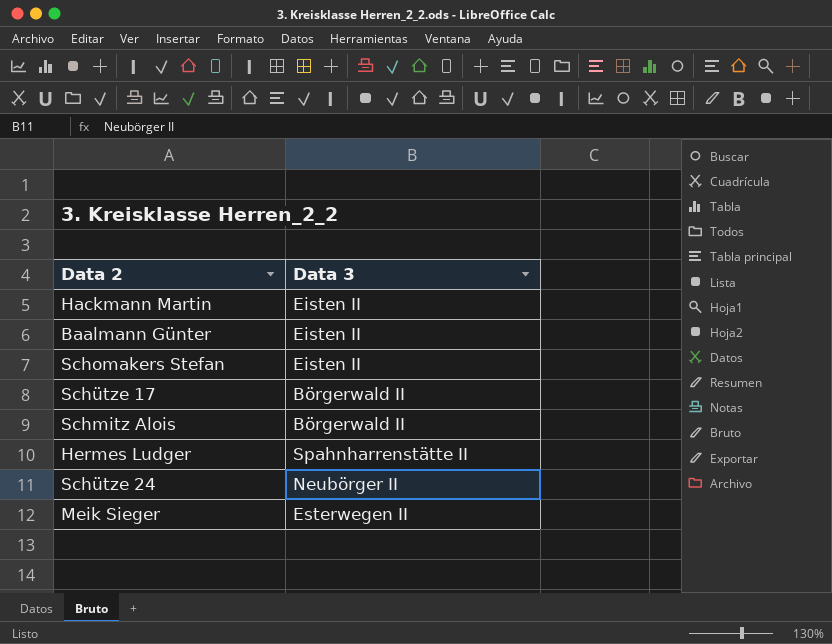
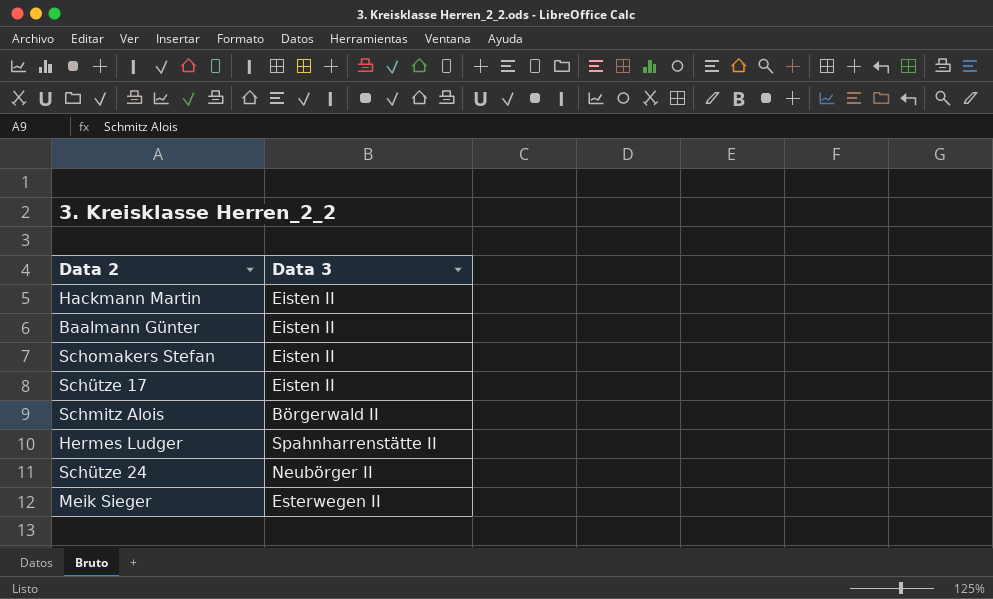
Schütze 17 | Data 3: Börgerwald II -> Eisten II

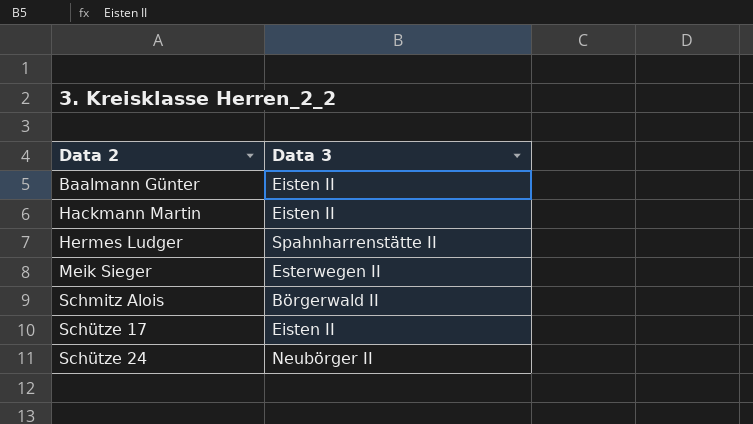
row order: none -> Data 2 ascending
row Schomakers Stefan: Eisten II -> none

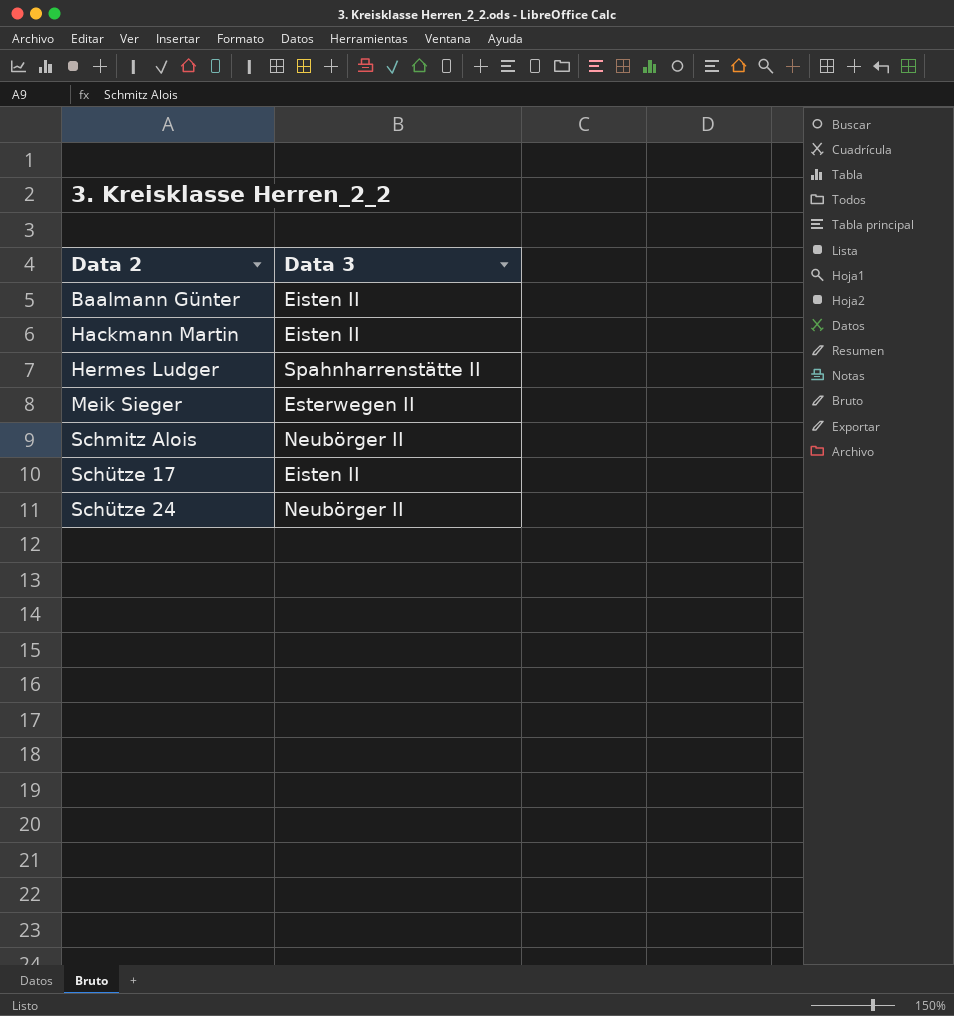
Schmitz Alois | Data 3: Börgerwald II -> Neubörger II

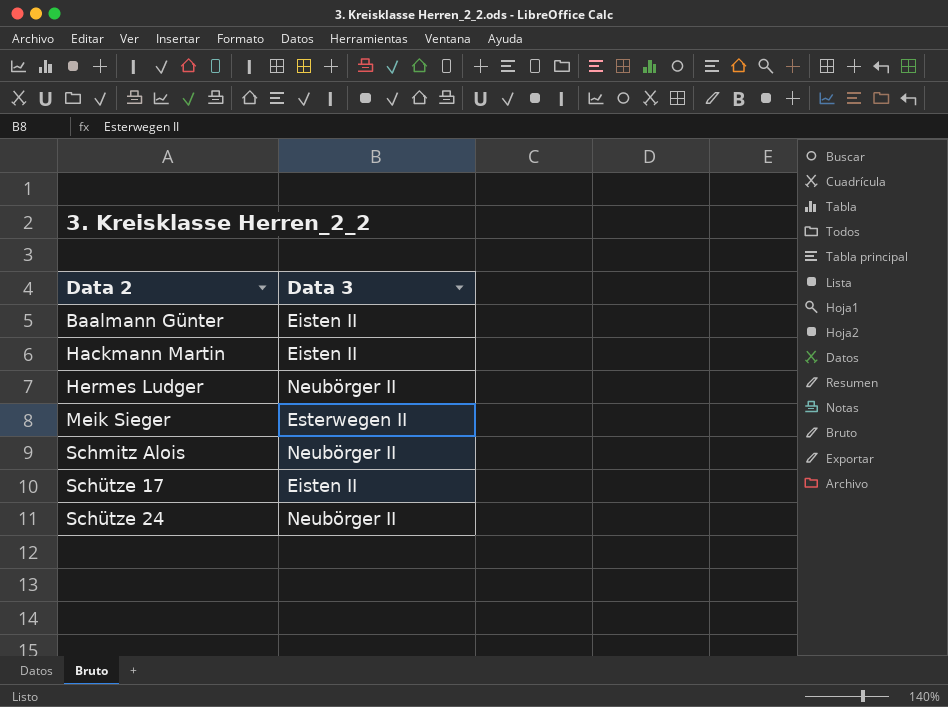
Hermes Ludger | Data 3: Spahnharrenstätte II -> Neubörger II

